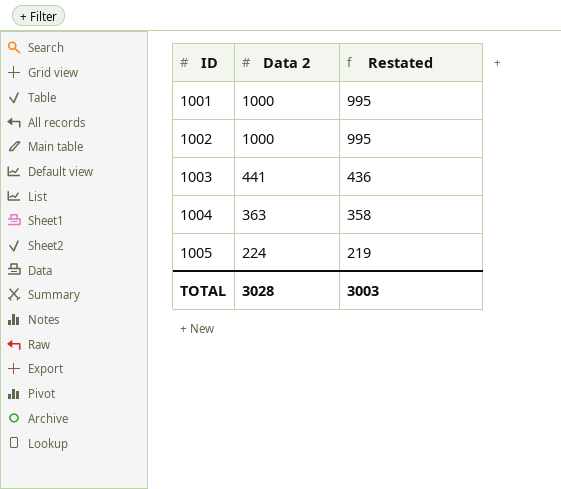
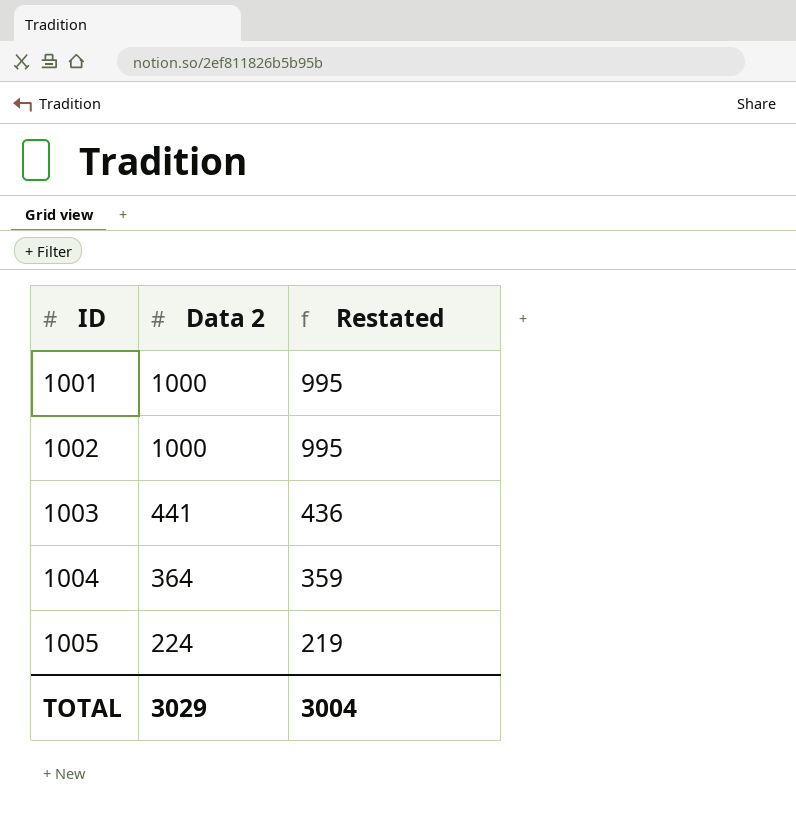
1004 | Data 2: 363 -> 364
1004 | Restated: 358 -> 359
TOTAL | Data 2: 3028 -> 3029
TOTAL | Restated: 3003 -> 3004

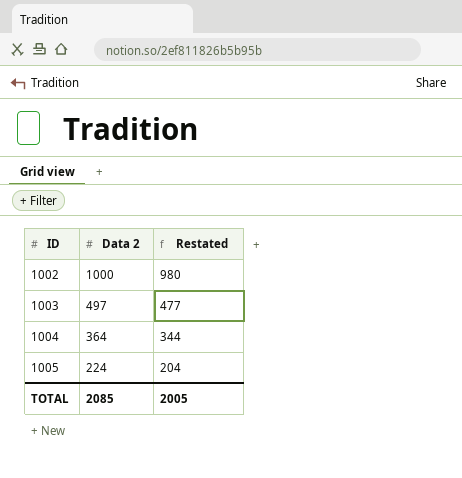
column Restated | formula: [Data 2] - 5 -> [Data 2] - 20
row 1001: 1000 | 995 -> none
1003 | Data 2: 441 -> 497
TOTAL | Data 2: 3029 -> 2085
TOTAL | Restated: 3004 -> 2005

